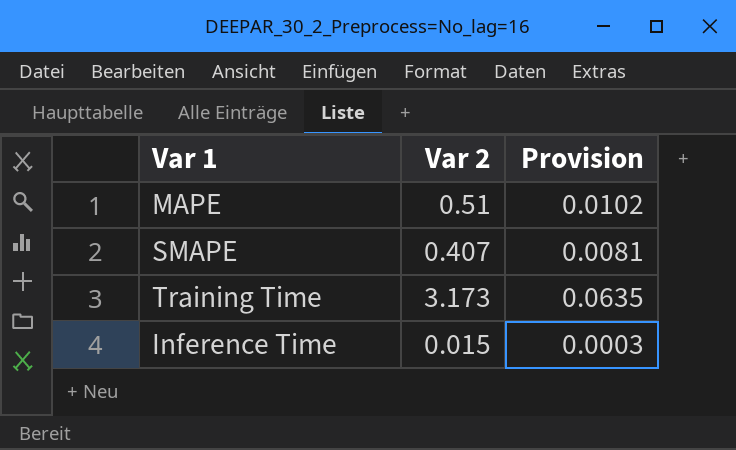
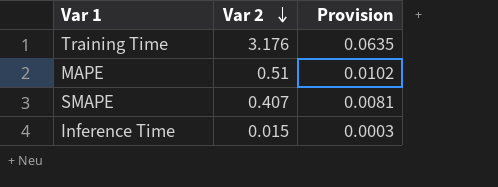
row order: none -> Var 2 descending
Training Time | Var 2: 3.173 -> 3.176

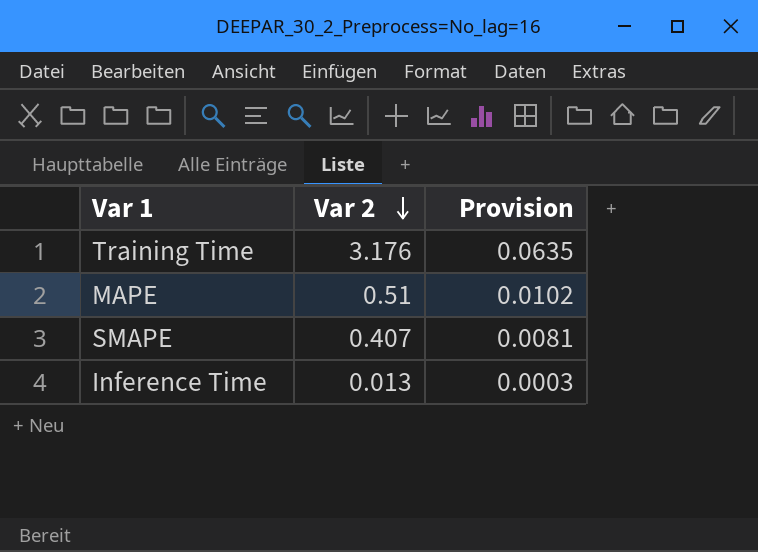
Inference Time | Var 2: 0.015 -> 0.013

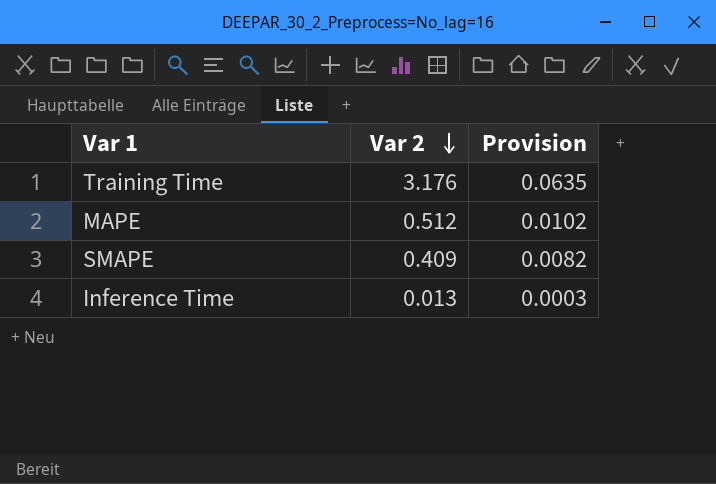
MAPE | Var 2: 0.51 -> 0.512
SMAPE | Var 2: 0.407 -> 0.409
SMAPE | Provision: 0.0081 -> 0.0082

